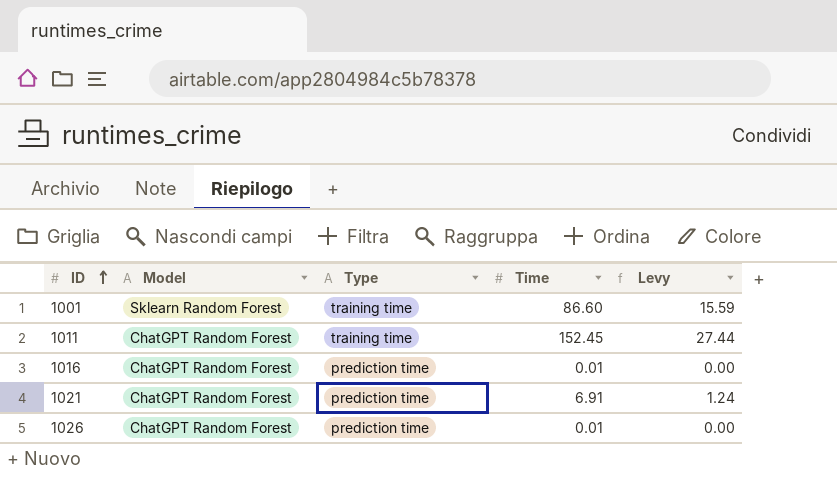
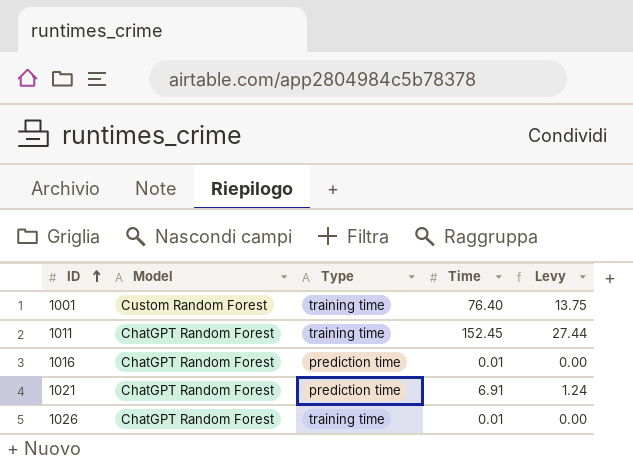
1001 | Model: Sklearn Random Forest -> Custom Random Forest
1001 | Time: 86.60 -> 76.40
1001 | Levy: 15.59 -> 13.75
1026 | Type: prediction time -> training time

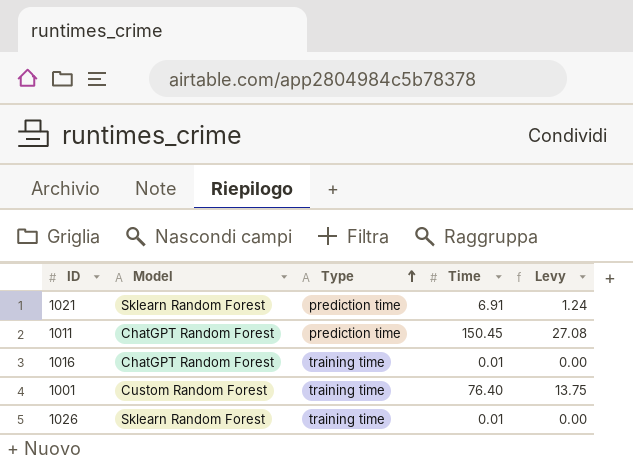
row order: ID ascending -> Type ascending
1021 | Model: ChatGPT Random Forest -> Sklearn Random Forest
1011 | Type: training time -> prediction time
1011 | Time: 152.45 -> 150.45
1011 | Levy: 27.44 -> 27.08
1016 | Type: prediction time -> training time
1026 | Model: ChatGPT Random Forest -> Sklearn Random Forest

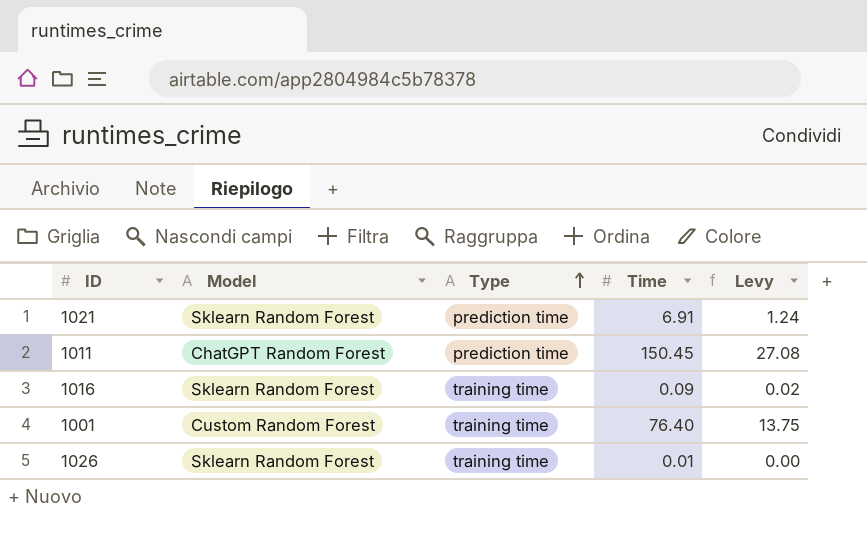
1016 | Model: ChatGPT Random Forest -> Sklearn Random Forest
1016 | Time: 0.01 -> 0.09
1016 | Levy: 0.00 -> 0.02

